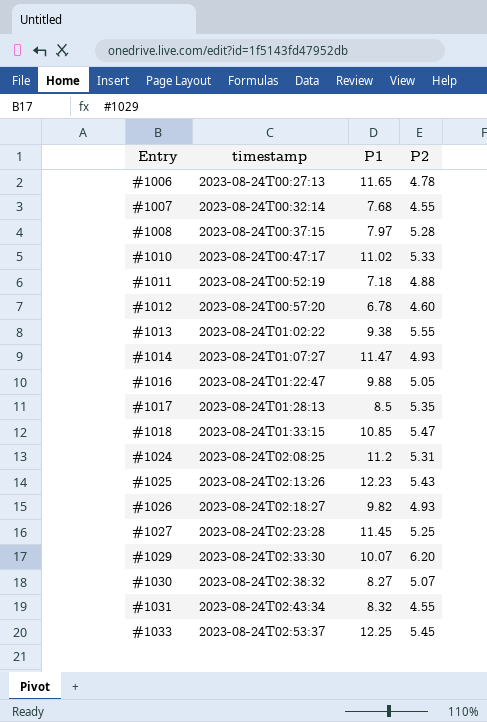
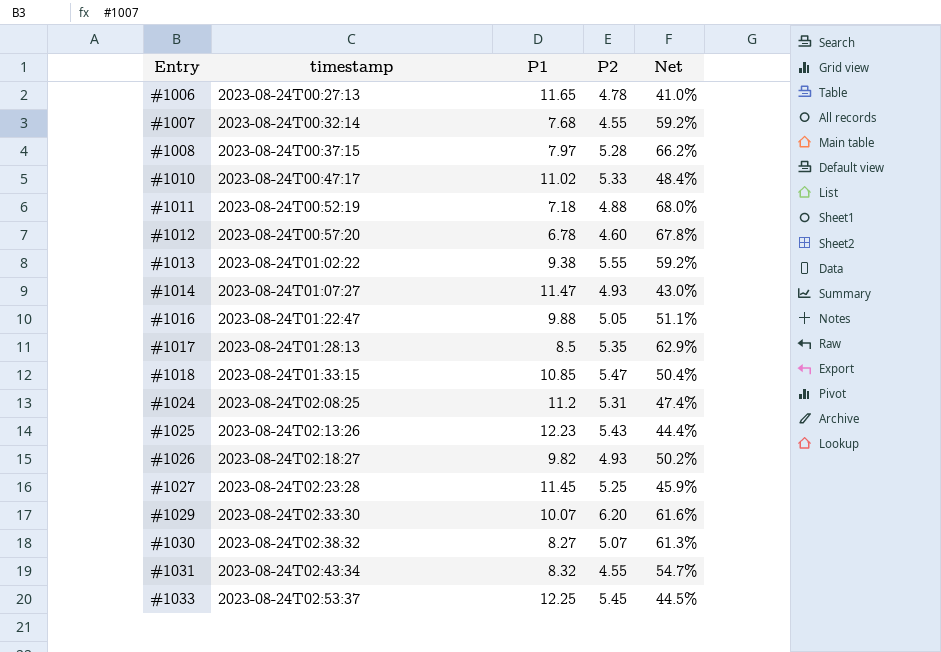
column Net | formula: none -> [P2] / [P1]

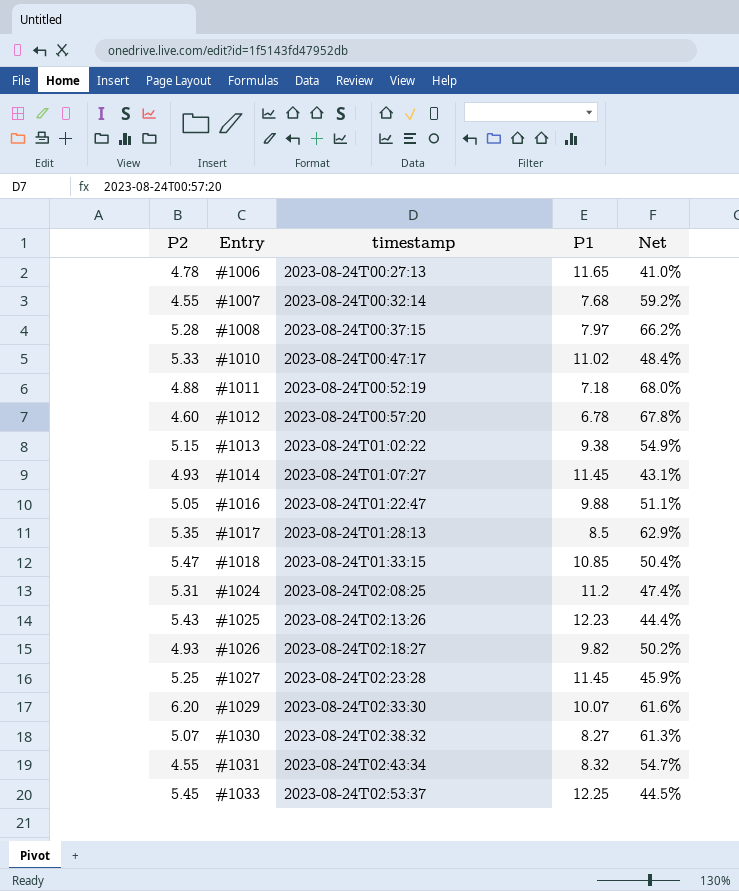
column P2 | position: 4 -> 1
#1013 | P2: 5.55 -> 5.15
#1013 | Net: 59.2% -> 54.9%
#1014 | P1: 11.47 -> 11.45
#1014 | Net: 43.0% -> 43.1%

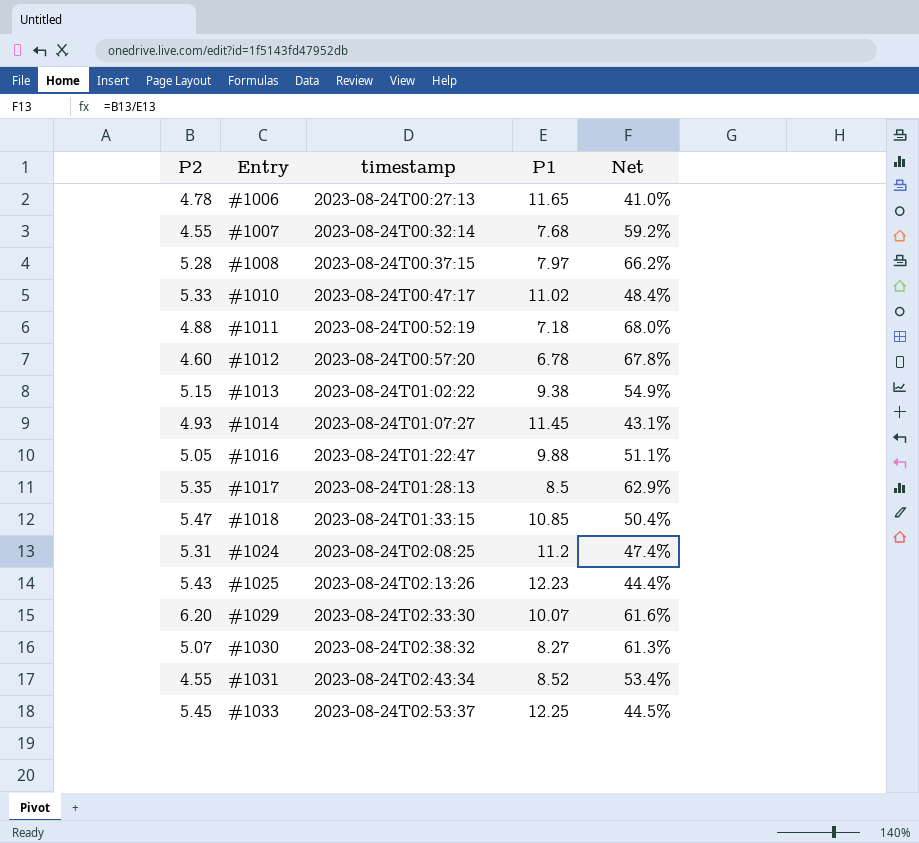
row #1026: 4.93 | 2023-08-24T02:18:27 | 9.82 | 50.2% -> none
row #1027: 5.25 | 2023-08-24T02:23:28 | 11.45 | 45.9% -> none
#1031 | P1: 8.32 -> 8.52
#1031 | Net: 54.7% -> 53.4%

